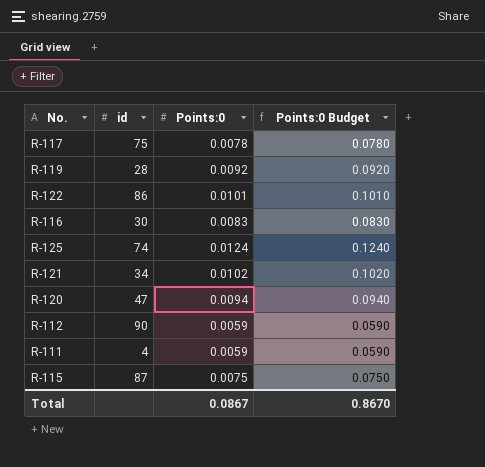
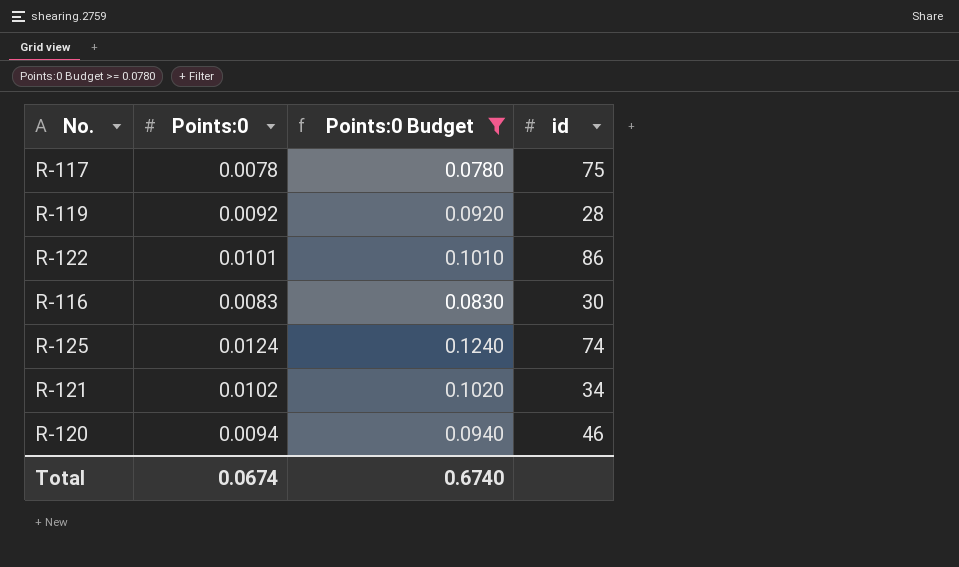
filter: none -> Points:0 Budget >= 0.0780
column id | position: 2 -> 4
R-120 | id: 47 -> 46
Total | Points:0: 0.0867 -> 0.0674
Total | Points:0 Budget: 0.8670 -> 0.6740

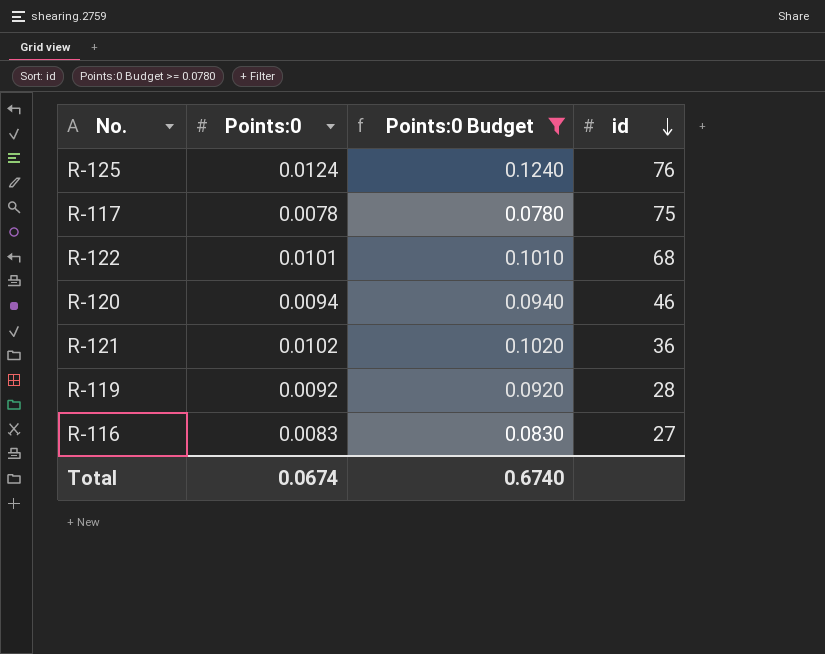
row order: none -> id descending
R-125 | id: 74 -> 76
R-122 | id: 86 -> 68
R-121 | id: 34 -> 36
R-116 | id: 30 -> 27

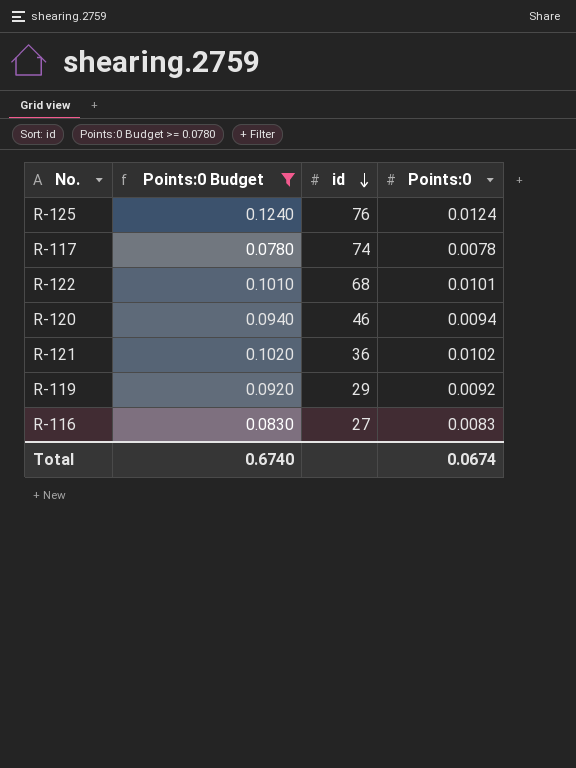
column Points:0 | position: 2 -> 4
R-117 | id: 75 -> 74
R-119 | id: 28 -> 29

